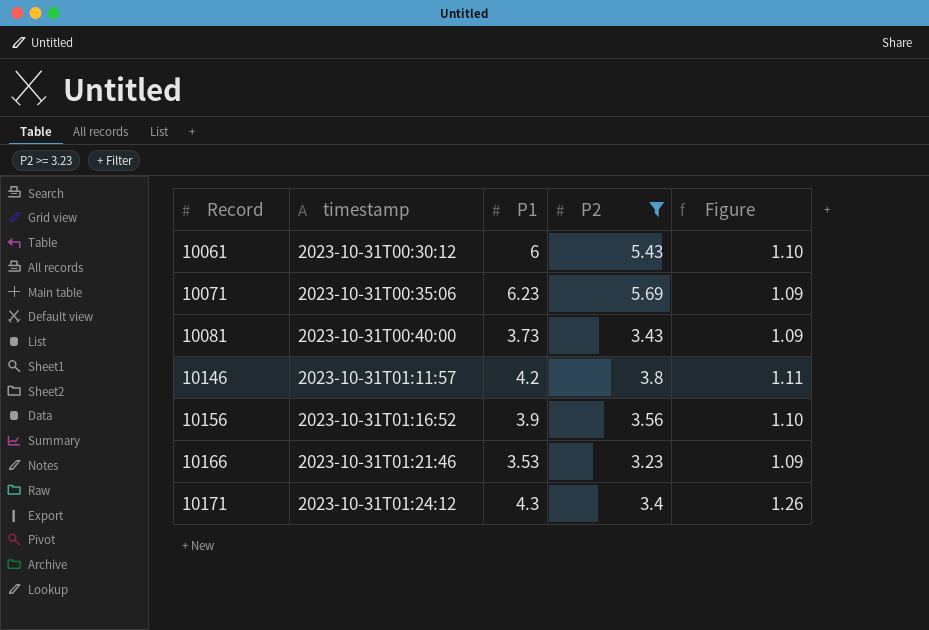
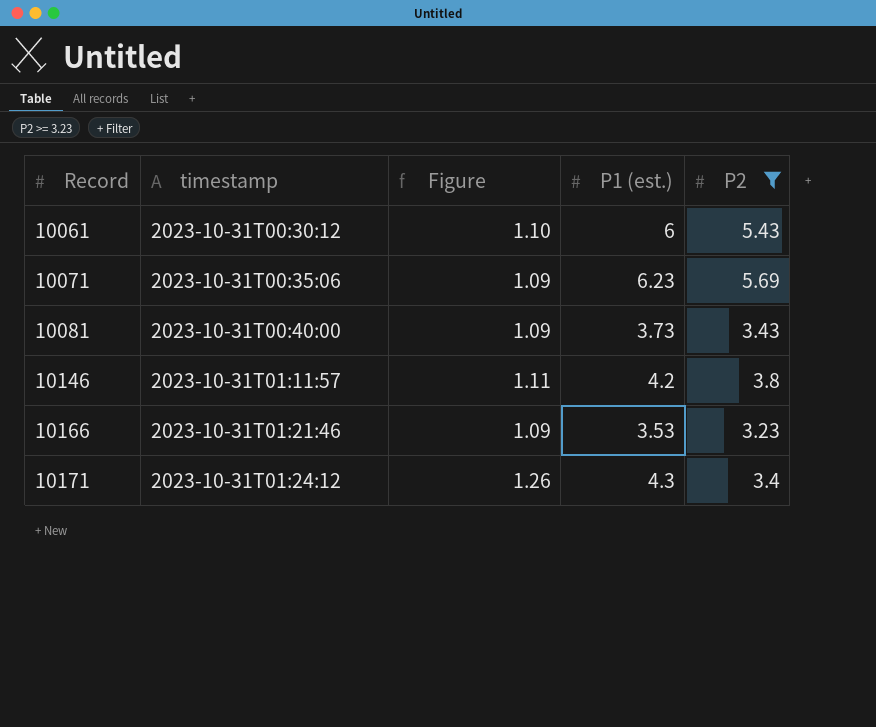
column Figure | position: 5 -> 3
column name: P1 -> P1 (est.)
row 10156: 2023-10-31T01:16:52 | 3.9 | 3.56 | 1.10 -> none

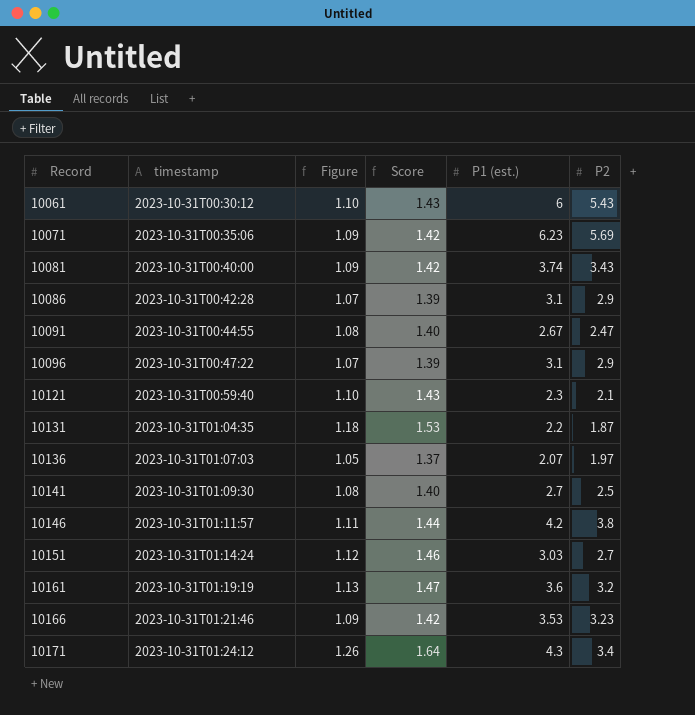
filter: P2 >= 3.23 -> none
column Score | formula: none -> [Figure] * 1.3
10081 | P1 (est.): 3.73 -> 3.74

